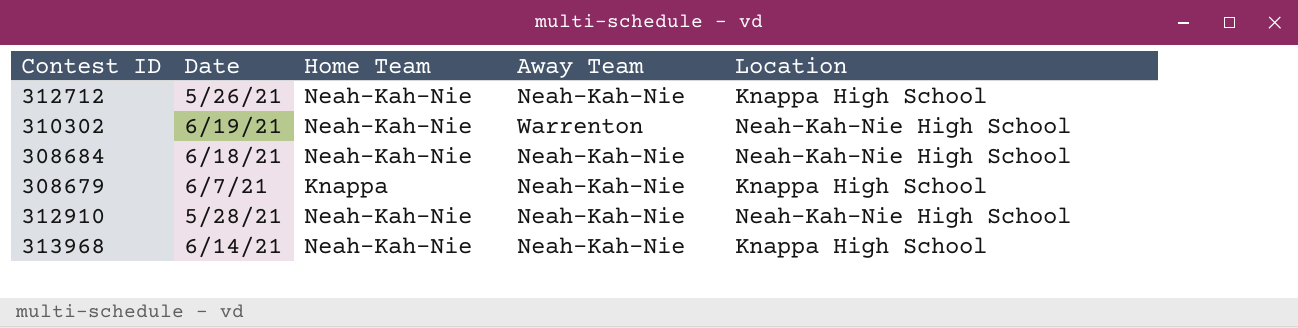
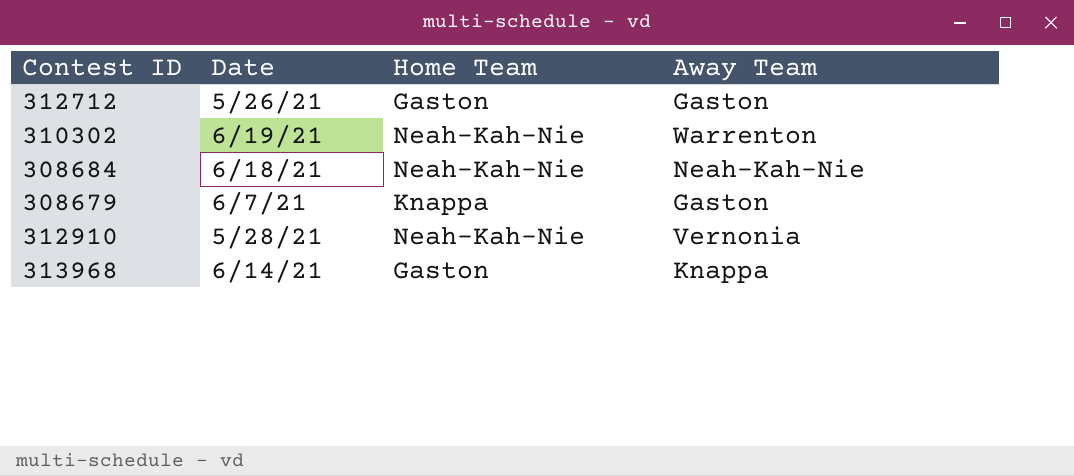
column Location | position: 5 -> none
312712 | Home Team: Neah-Kah-Nie -> Gaston
312712 | Away Team: Neah-Kah-Nie -> Gaston
308679 | Away Team: Neah-Kah-Nie -> Gaston
312910 | Away Team: Neah-Kah-Nie -> Vernonia
313968 | Home Team: Neah-Kah-Nie -> Gaston
313968 | Away Team: Neah-Kah-Nie -> Knappa

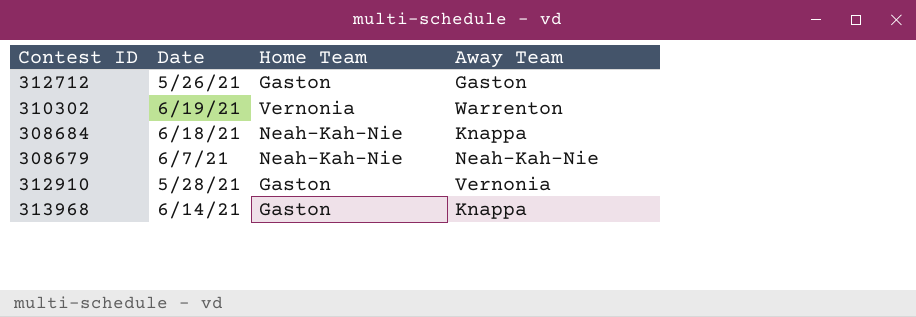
310302 | Home Team: Neah-Kah-Nie -> Vernonia
308684 | Away Team: Neah-Kah-Nie -> Knappa
308679 | Home Team: Knappa -> Neah-Kah-Nie
308679 | Away Team: Gaston -> Neah-Kah-Nie
312910 | Home Team: Neah-Kah-Nie -> Gaston

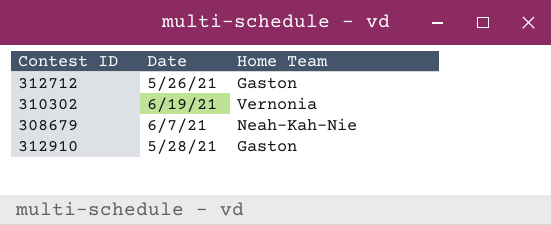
column Away Team | position: 4 -> none
row 308684: 6/18/21 | Neah-Kah-Nie | Knappa -> none
row 313968: 6/14/21 | Gaston | Knappa -> none

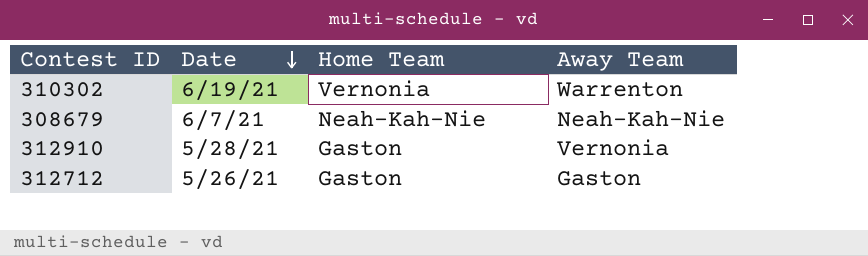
row order: none -> Date descending
column Away Team | position: none -> 4

